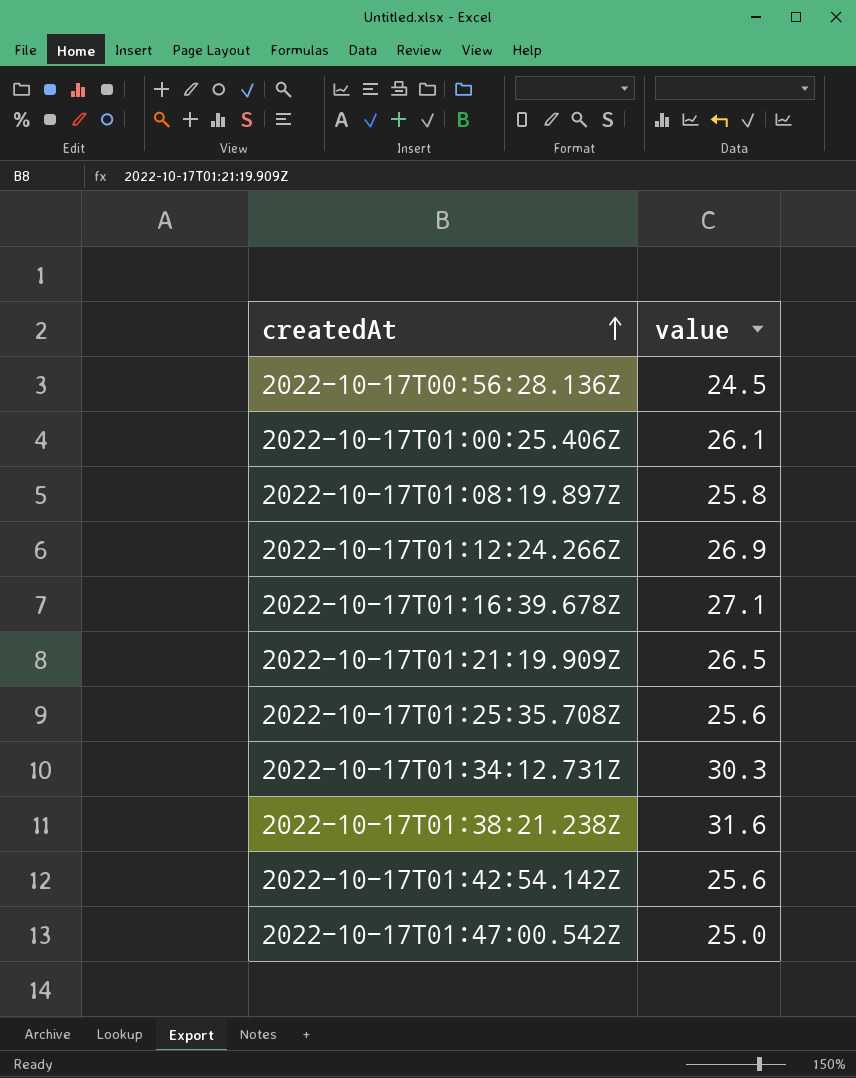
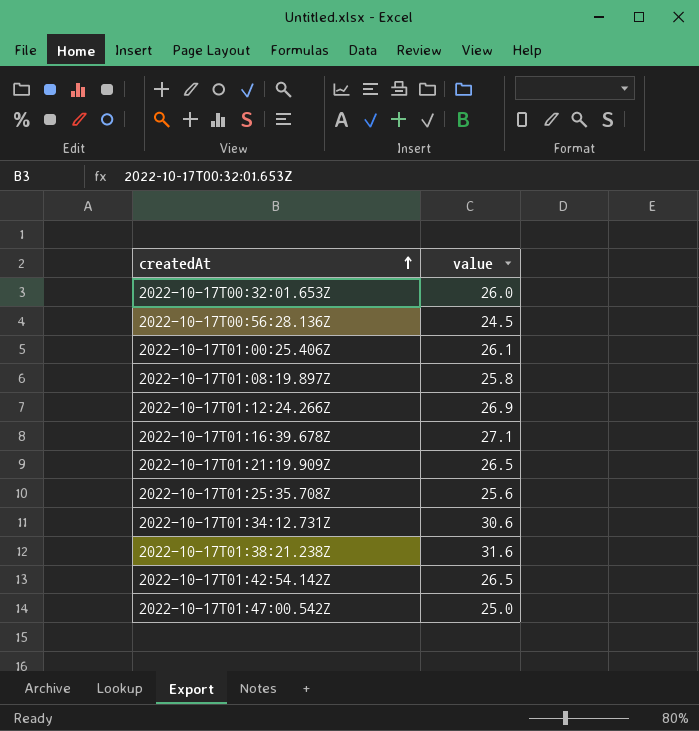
row 2022-10-17T00:32:01.653Z: none -> 26.0
2022-10-17T01:34:12.731Z | value: 30.3 -> 30.6
2022-10-17T01:42:54.142Z | value: 25.6 -> 26.5

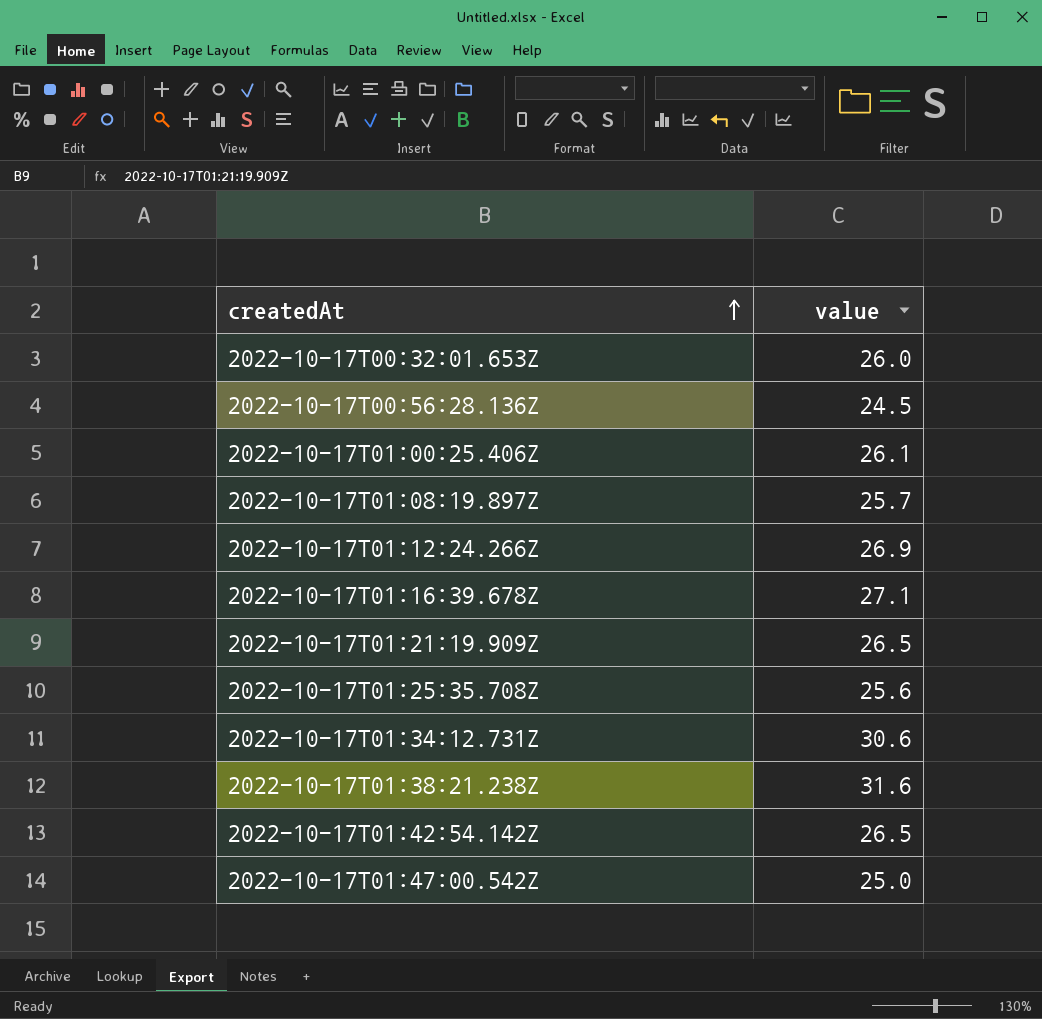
2022-10-17T01:08:19.897Z | value: 25.8 -> 25.7

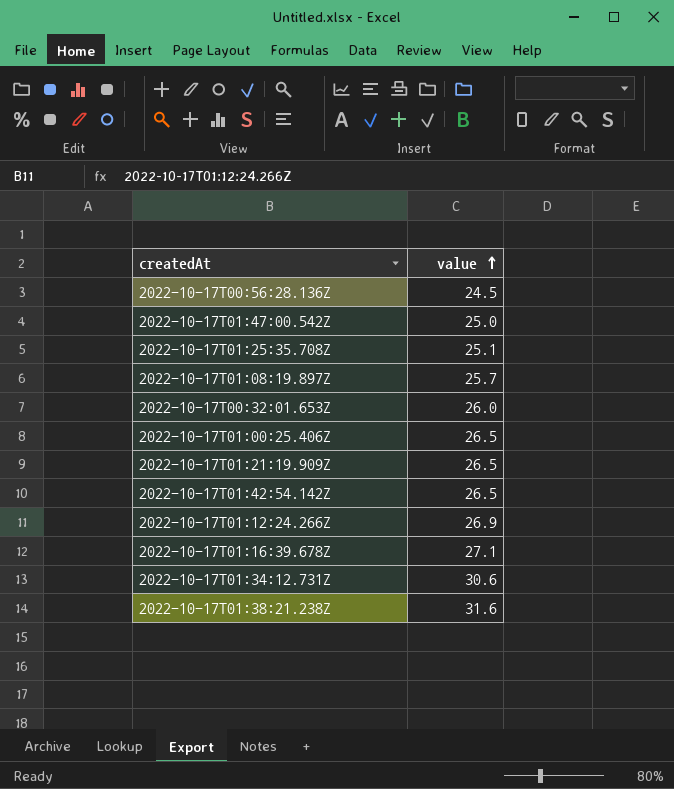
row order: createdAt ascending -> value ascending
2022-10-17T01:25:35.708Z | value: 25.6 -> 25.1
2022-10-17T01:00:25.406Z | value: 26.1 -> 26.5

